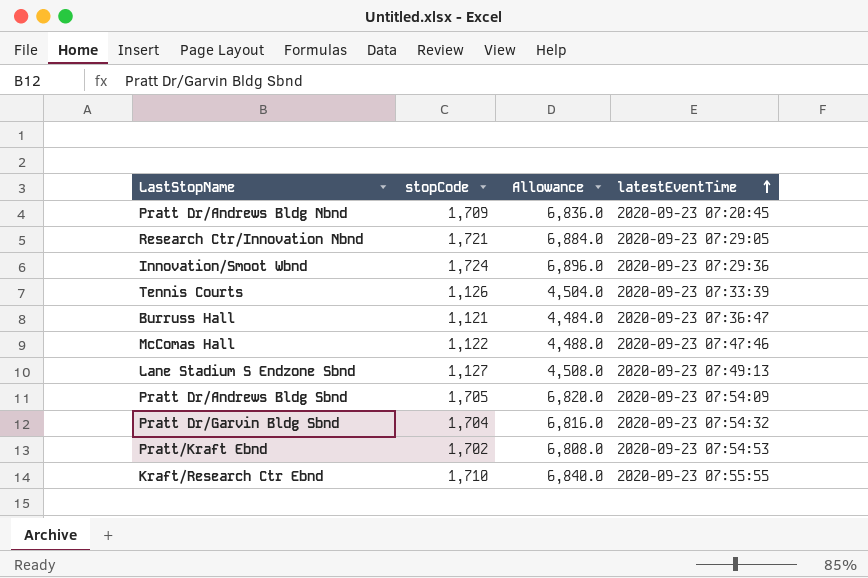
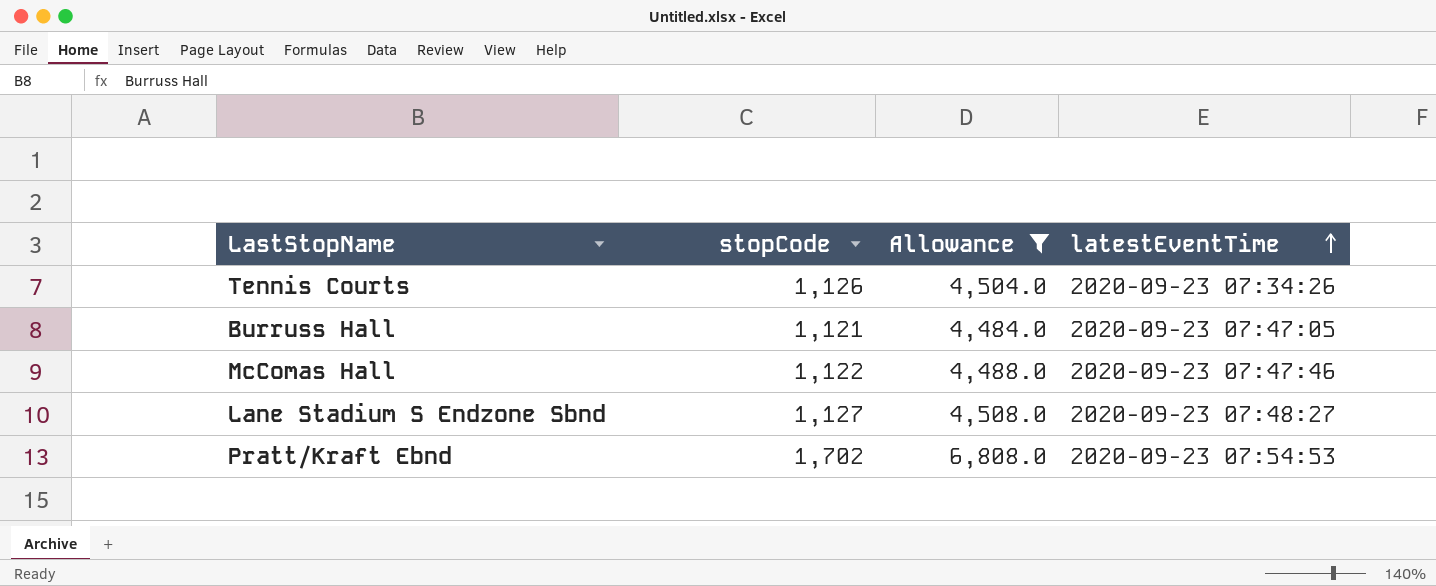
filter: none -> Allowance <= 6,808.0
Tennis Courts | latestEventTime: 2020-09-23 07:33:39 -> 2020-09-23 07:34:26
Burruss Hall | latestEventTime: 2020-09-23 07:36:47 -> 2020-09-23 07:47:05
Lane Stadium S Endzone Sbnd | latestEventTime: 2020-09-23 07:49:13 -> 2020-09-23 07:48:27

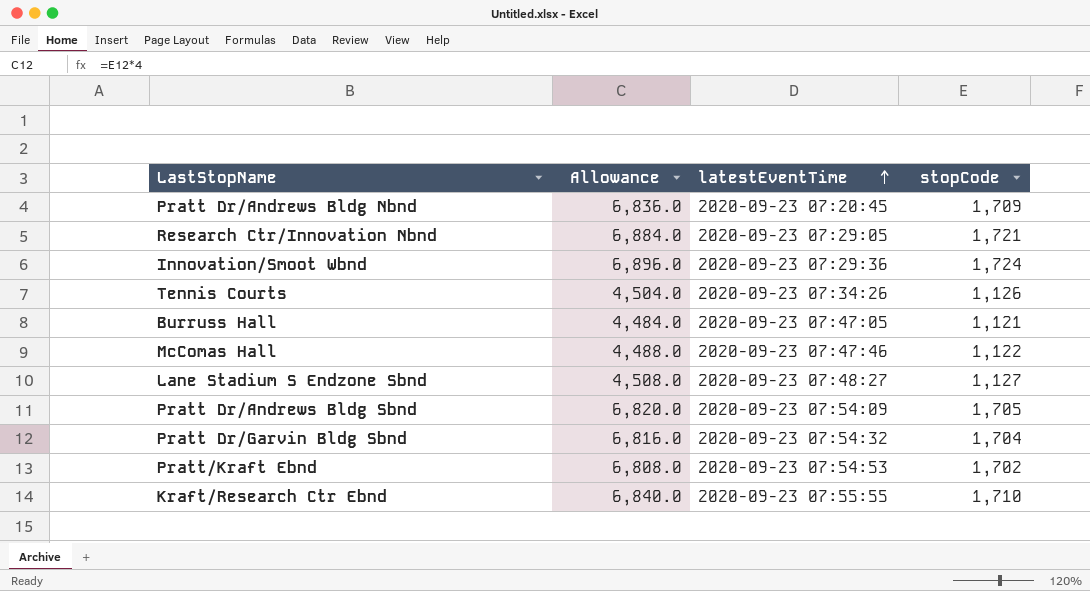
filter: Allowance <= 6,808.0 -> none
column stopCode | position: 2 -> 4

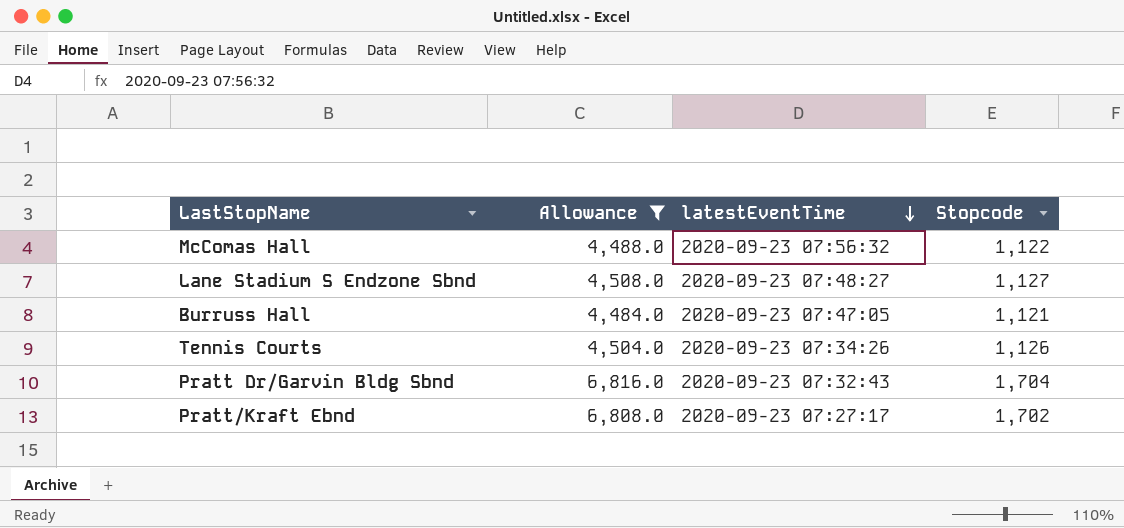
filter: none -> Allowance <= 6,816.0
row order: latestEventTime ascending -> latestEventTime descending
column name: stopCode -> Stopcode
McComas Hall | latestEventTime: 2020-09-23 07:47:46 -> 2020-09-23 07:56:32
Pratt Dr/Garvin Bldg Sbnd | latestEventTime: 2020-09-23 07:54:32 -> 2020-09-23 07:32:43
Pratt/Kraft Ebnd | latestEventTime: 2020-09-23 07:54:53 -> 2020-09-23 07:27:17

